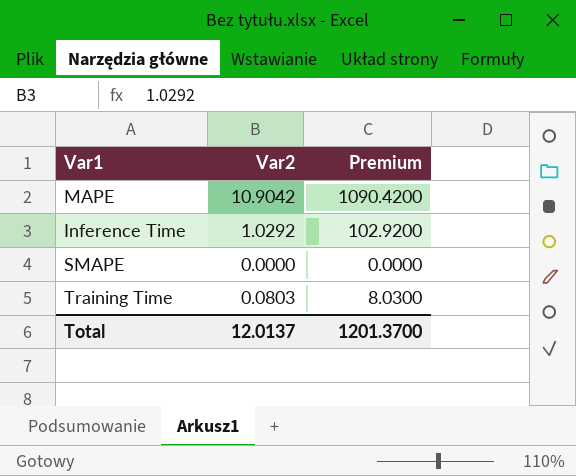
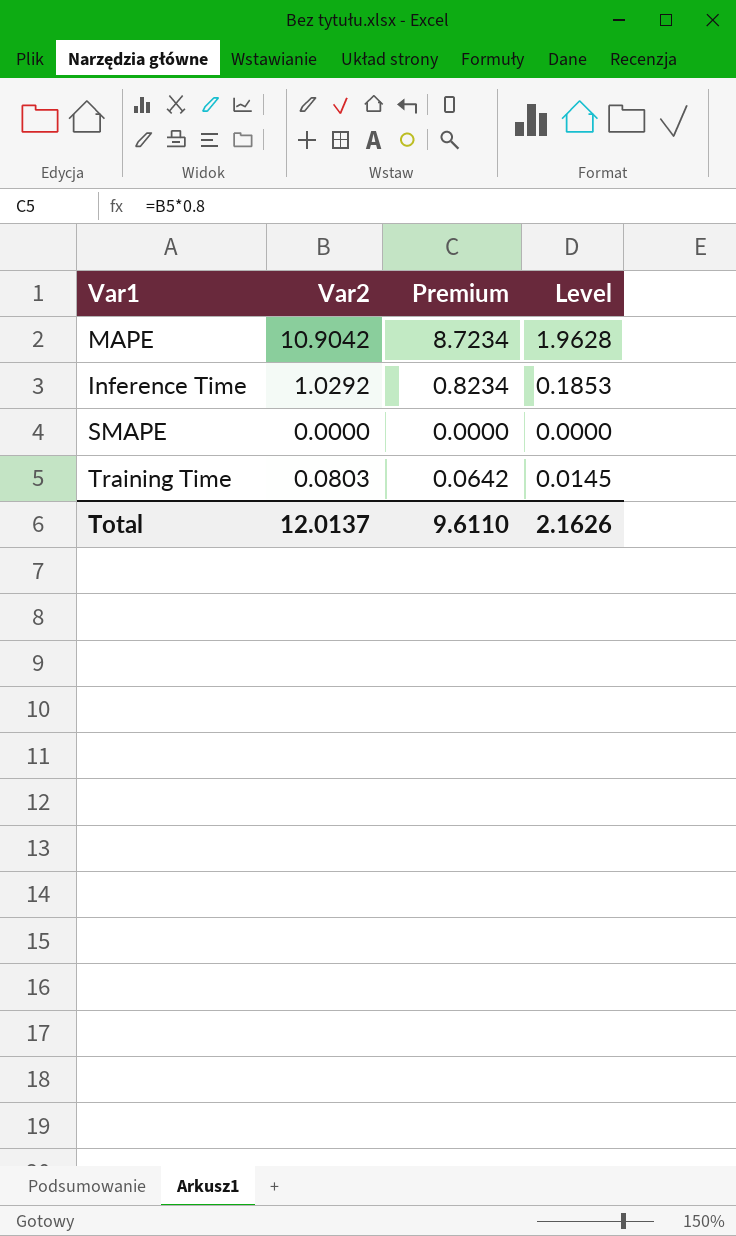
column Premium | formula: [Var2] * 100 -> [Var2] * 0.8
column Level | formula: none -> [Var2] * 0.18
Total | Premium: 1201.3700 -> 9.6110

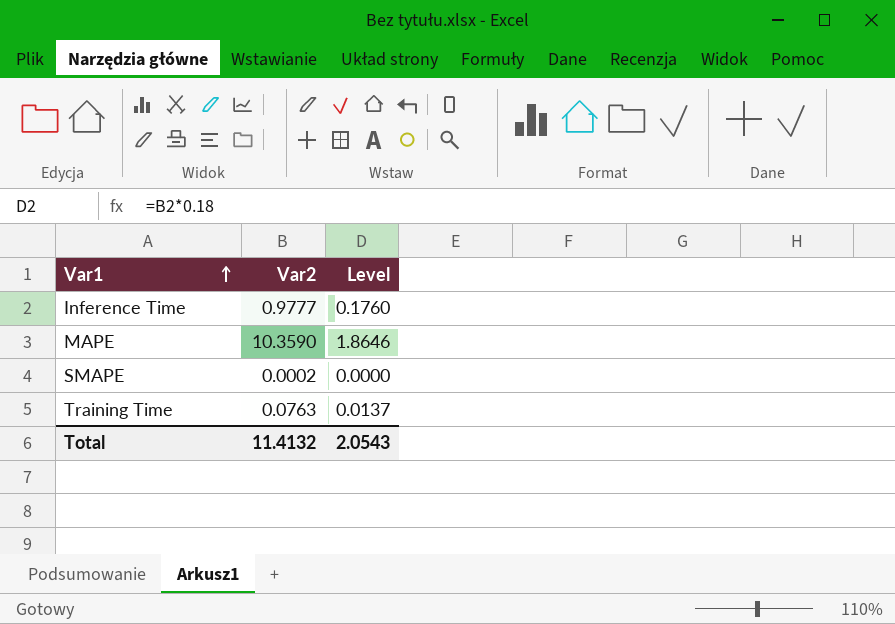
row order: none -> Var1 ascending
column Premium | formula: [Var2] * 0.8 -> none
Inference Time | Var2: 1.0292 -> 0.9777
Inference Time | Level: 0.1853 -> 0.1760
MAPE | Var2: 10.9042 -> 10.3590
MAPE | Level: 1.9628 -> 1.8646
SMAPE | Var2: 0.0000 -> 0.0002
Training Time | Var2: 0.0803 -> 0.0763
Training Time | Level: 0.0145 -> 0.0137
Total | Var2: 12.0137 -> 11.4132
Total | Level: 2.1626 -> 2.0543

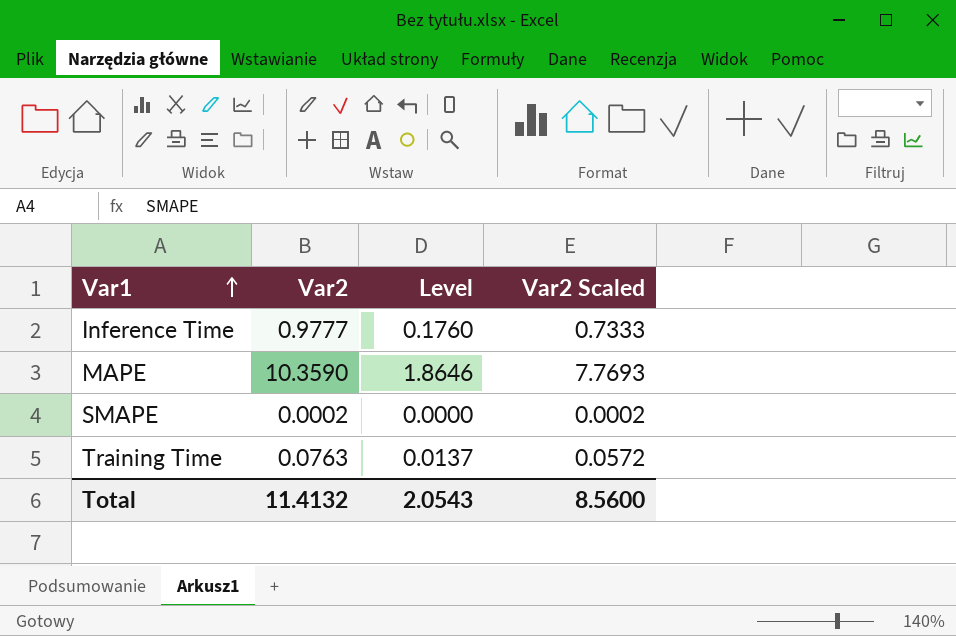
column Var2 Scaled | formula: none -> [Var2] * 0.75

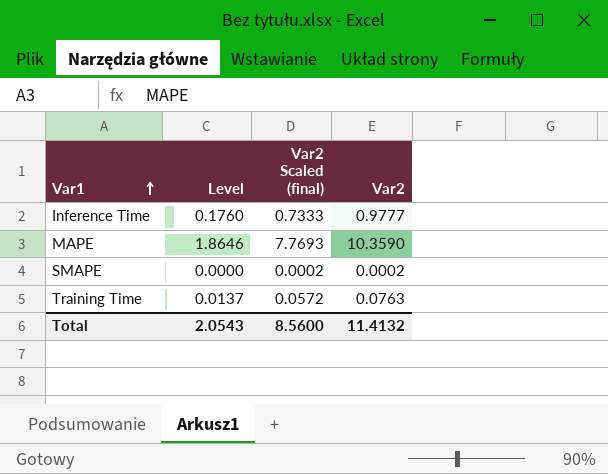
column name: Var2 Scaled -> Var2 Scaled (final)
column Var2 | position: 2 -> 4

